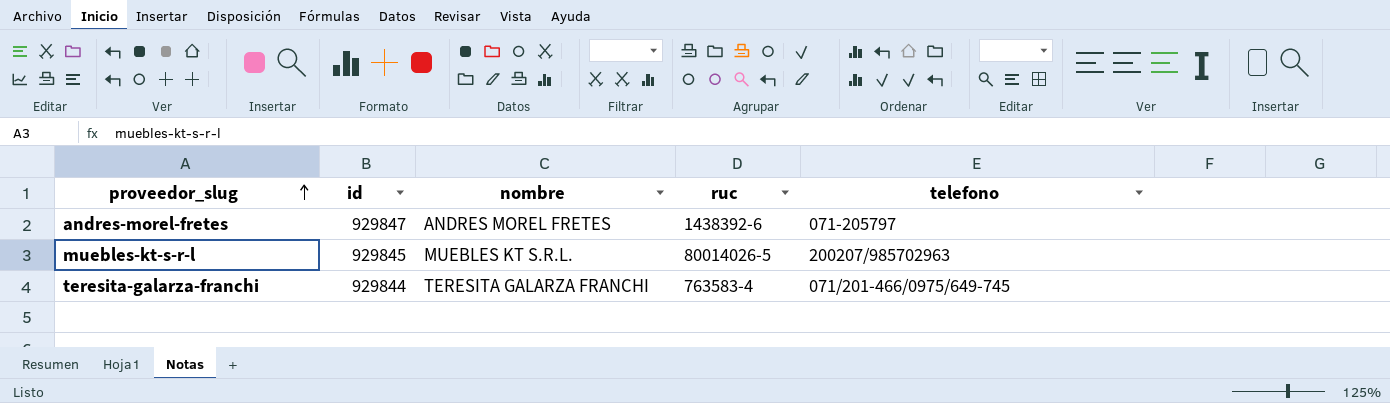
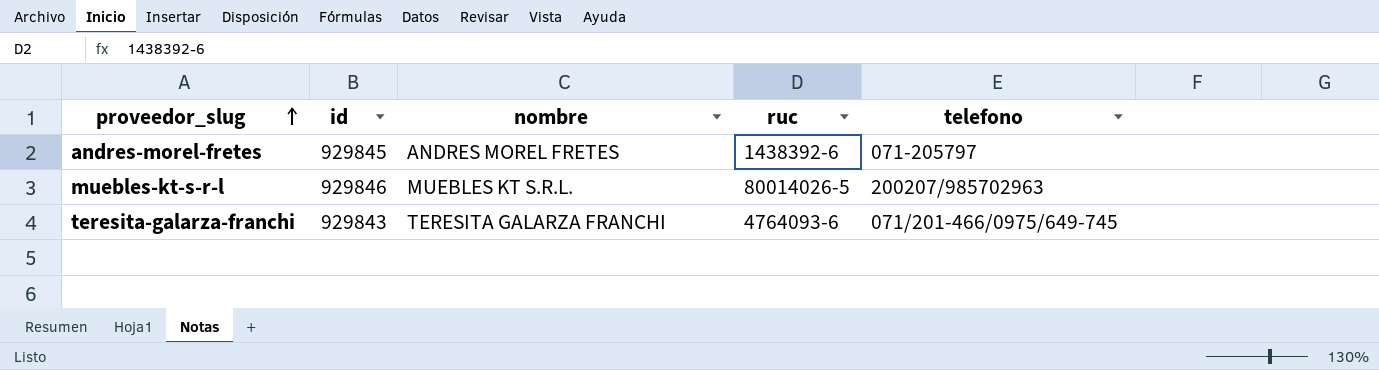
andres-morel-fretes | id: 929847 -> 929845
muebles-kt-s-r-l | id: 929845 -> 929846
teresita-galarza-franchi | id: 929844 -> 929843
teresita-galarza-franchi | ruc: 763583-4 -> 4764093-6

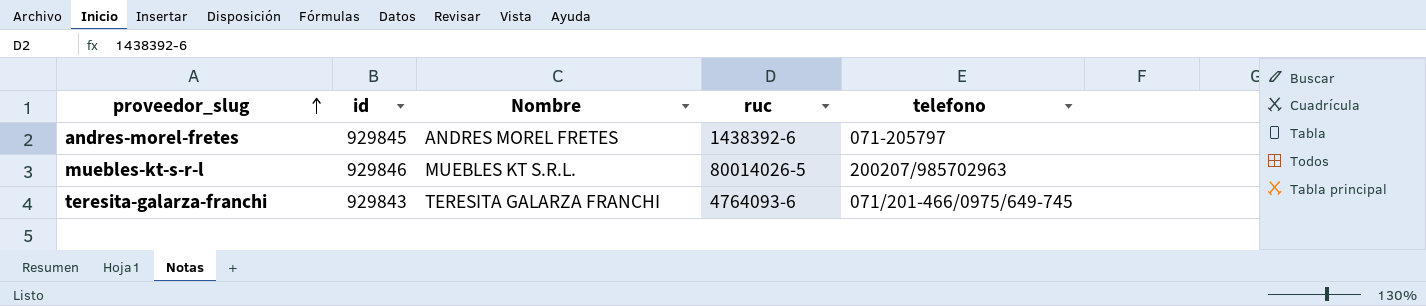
column name: nombre -> Nombre

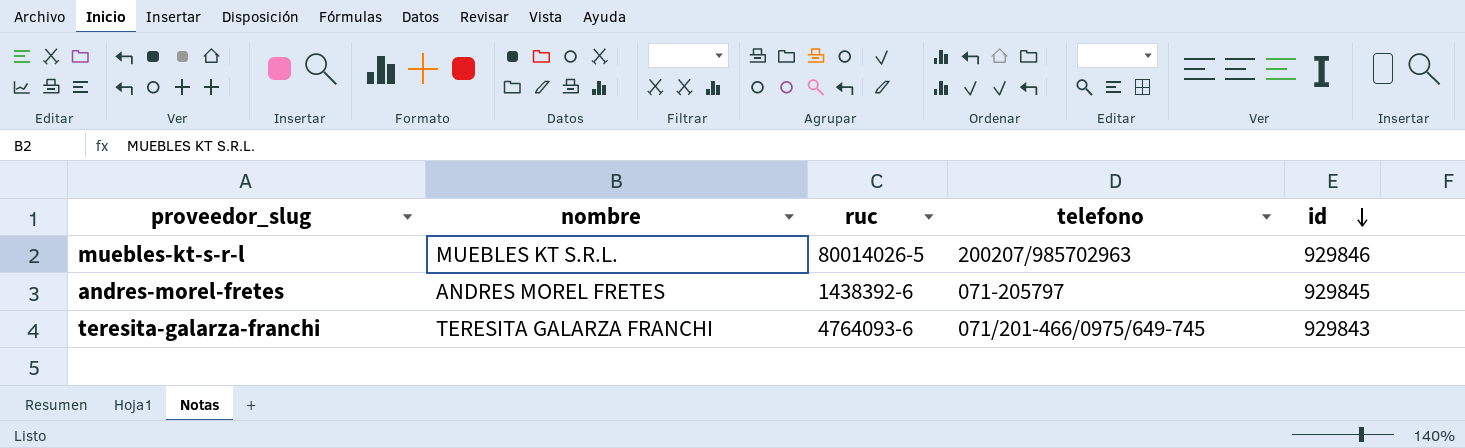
row order: proveedor_slug ascending -> id descending
column name: Nombre -> nombre
column id | position: 2 -> 5

